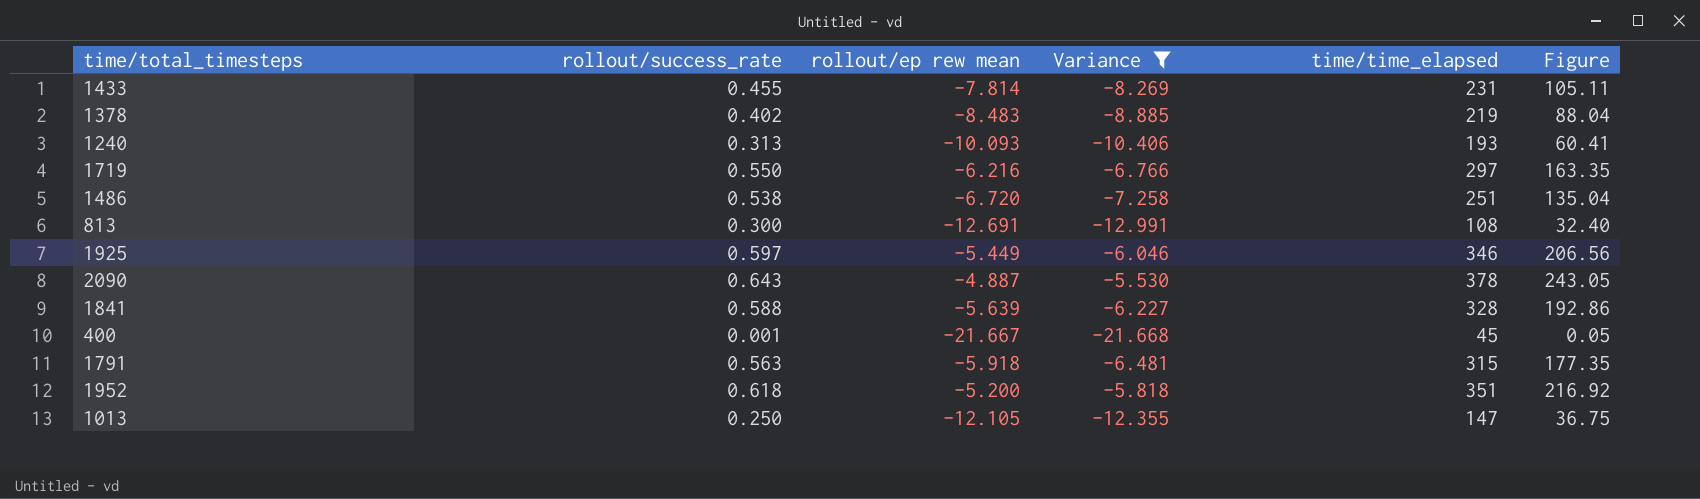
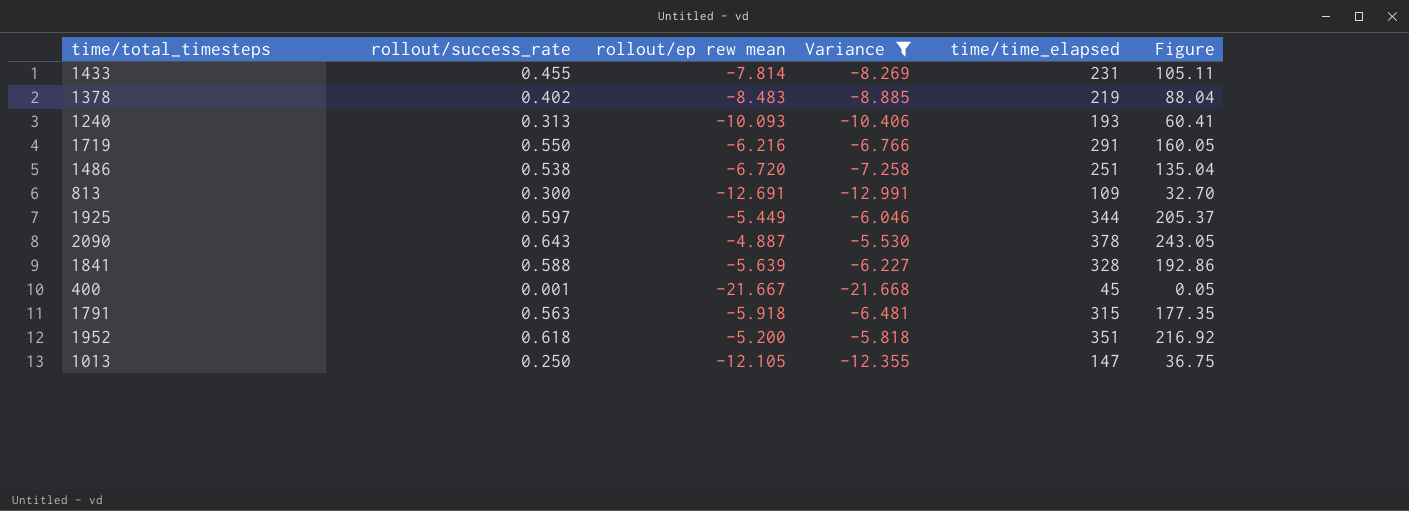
1719 | time/time_elapsed: 297 -> 291
1719 | Figure: 163.35 -> 160.05
813 | time/time_elapsed: 108 -> 109
813 | Figure: 32.40 -> 32.70
1925 | time/time_elapsed: 346 -> 344
1925 | Figure: 206.56 -> 205.37

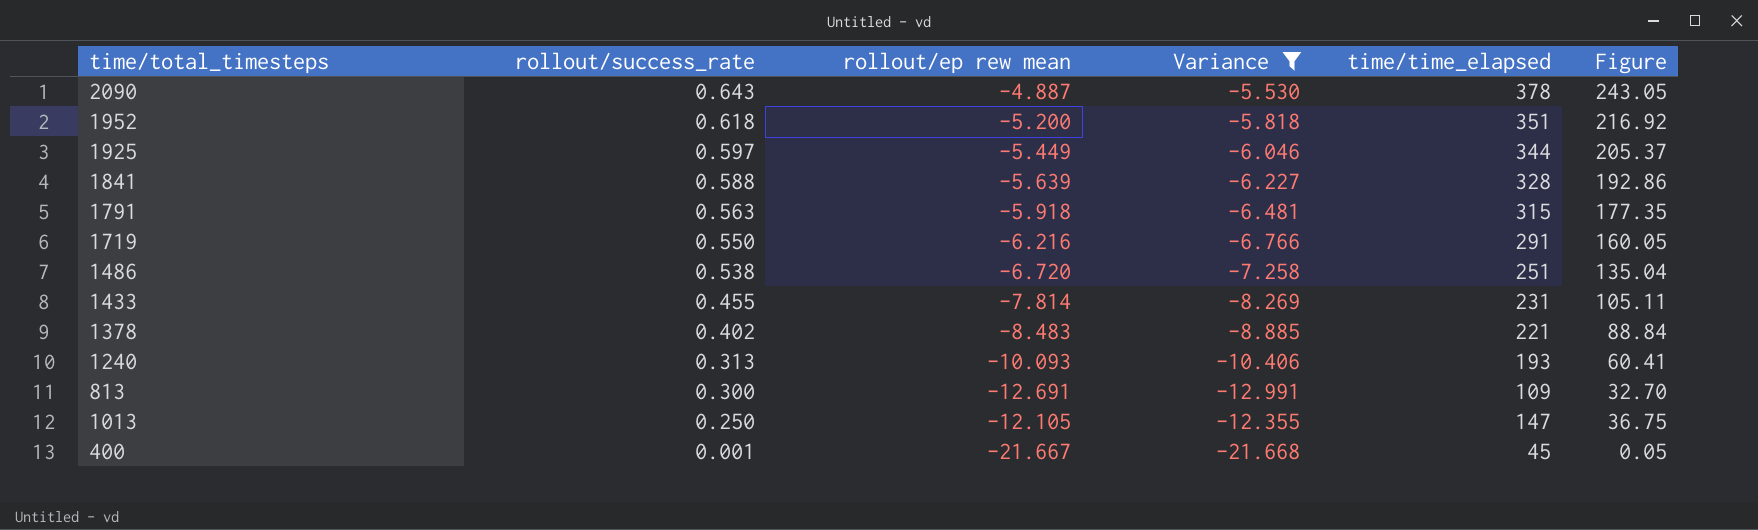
row order: none -> rollout/success_rate descending
1378 | time/time_elapsed: 219 -> 221
1378 | Figure: 88.04 -> 88.84

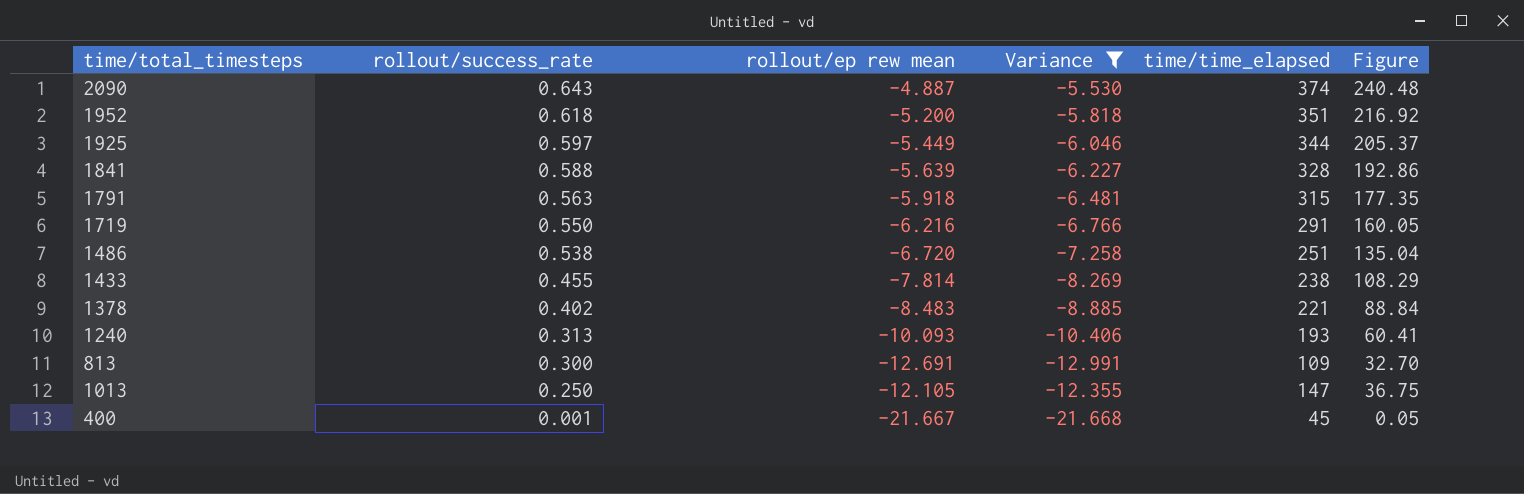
2090 | time/time_elapsed: 378 -> 374
2090 | Figure: 243.05 -> 240.48
1433 | time/time_elapsed: 231 -> 238
1433 | Figure: 105.11 -> 108.29

